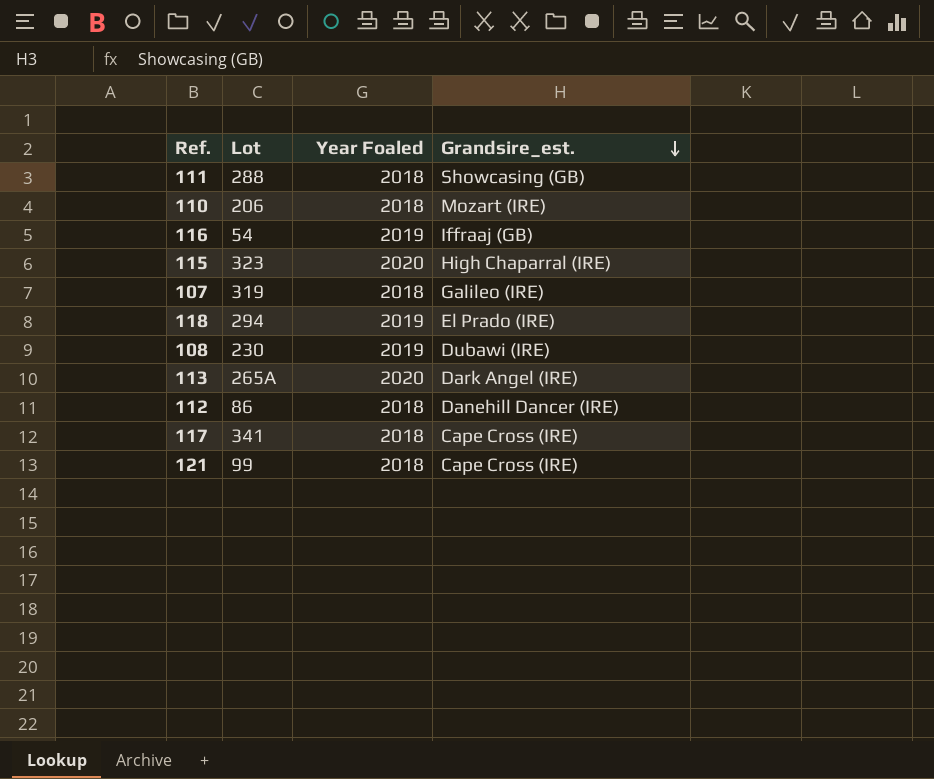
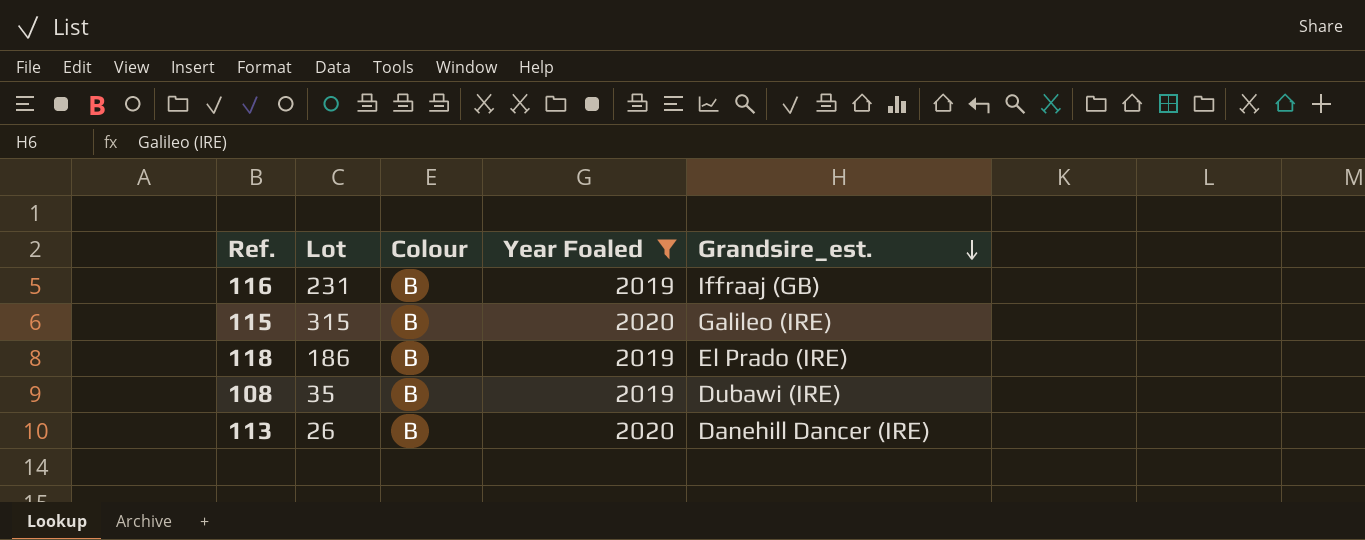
filter: none -> Year Foaled != 2018
column Colour | position: none -> 3
116 | Lot: 54 -> 231
115 | Lot: 323 -> 315
115 | Grandsire_est.: High Chaparral (IRE) -> Galileo (IRE)
118 | Lot: 294 -> 186
108 | Lot: 230 -> 35
113 | Lot: 265A -> 26
113 | Grandsire_est.: Dark Angel (IRE) -> Danehill Dancer (IRE)

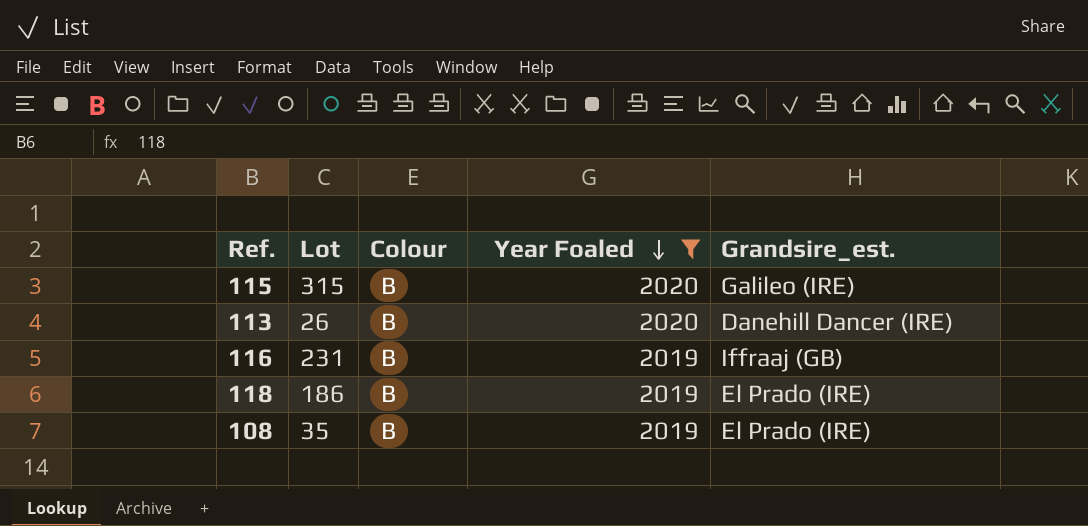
row order: Grandsire_est. descending -> Year Foaled descending
108 | Grandsire_est.: Dubawi (IRE) -> El Prado (IRE)

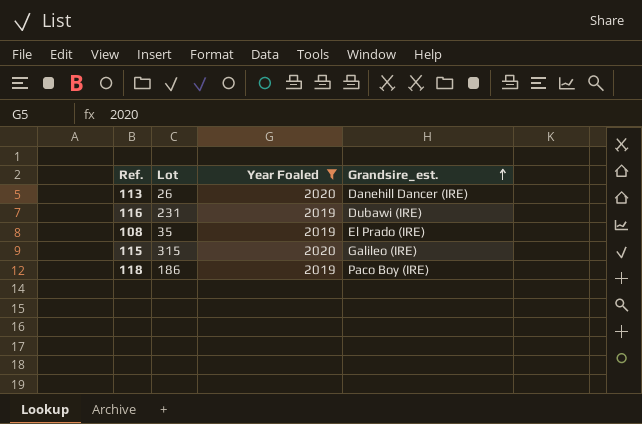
row order: Year Foaled descending -> Grandsire_est. ascending
column Colour | position: 3 -> none
116 | Grandsire_est.: Iffraaj (GB) -> Dubawi (IRE)
118 | Grandsire_est.: El Prado (IRE) -> Paco Boy (IRE)

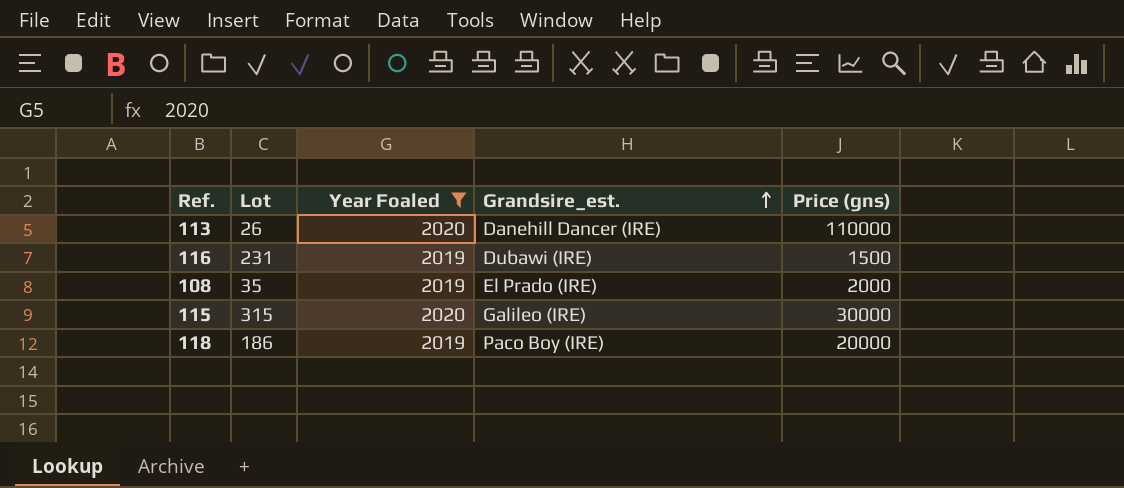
column Price (gns) | position: none -> 5

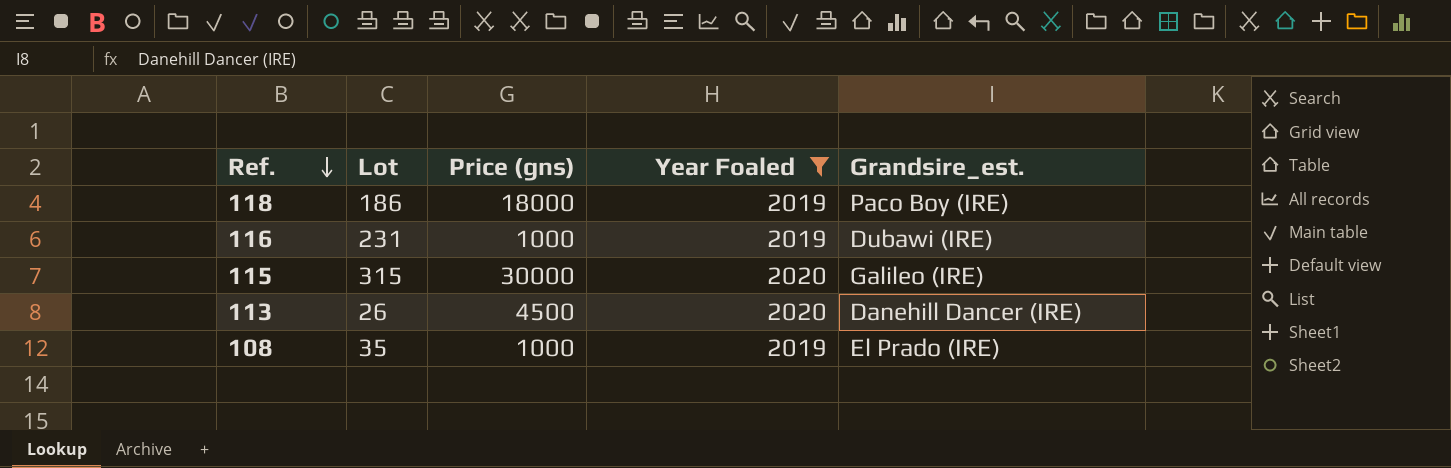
row order: Grandsire_est. ascending -> Ref. descending
column Price (gns) | position: 5 -> 3
118 | Price (gns): 20000 -> 18000
116 | Price (gns): 1500 -> 1000
113 | Price (gns): 110000 -> 4500
108 | Price (gns): 2000 -> 1000

